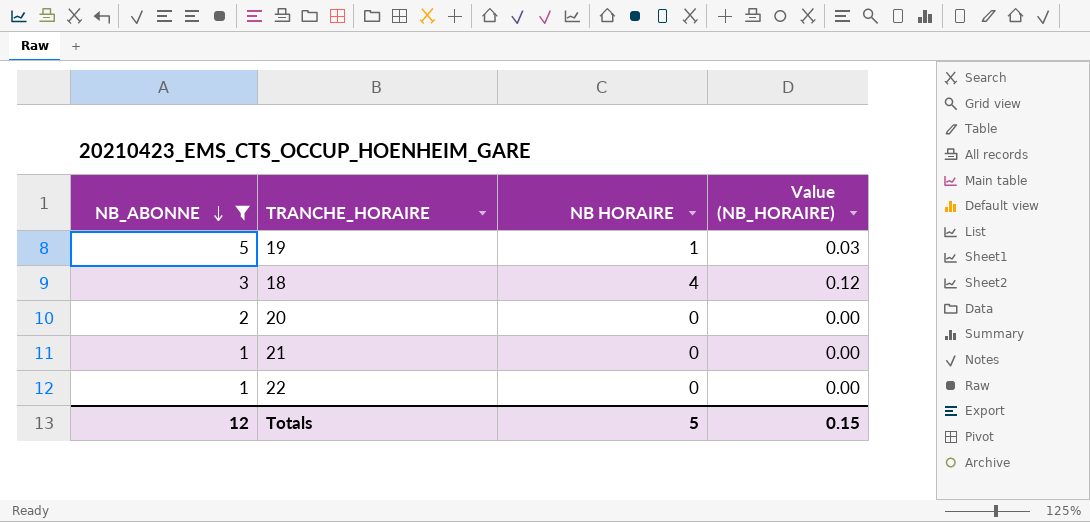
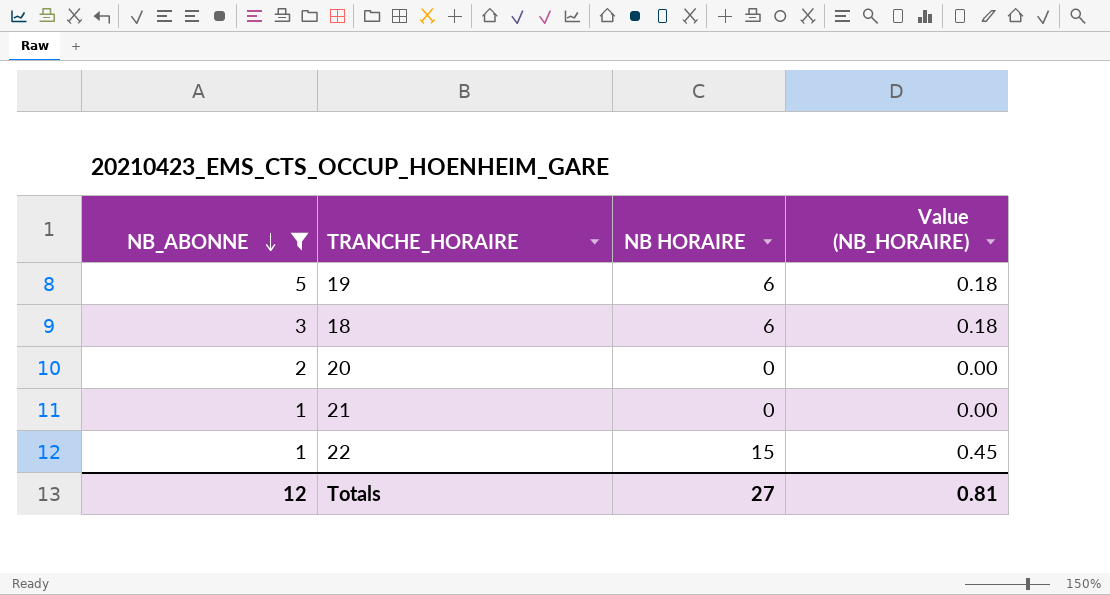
19 | NB HORAIRE: 1 -> 6
19 | Value (NB_HORAIRE): 0.03 -> 0.18
18 | NB HORAIRE: 4 -> 6
18 | Value (NB_HORAIRE): 0.12 -> 0.18
22 | NB HORAIRE: 0 -> 15
22 | Value (NB_HORAIRE): 0.00 -> 0.45
Totals | NB HORAIRE: 5 -> 27
Totals | Value (NB_HORAIRE): 0.15 -> 0.81

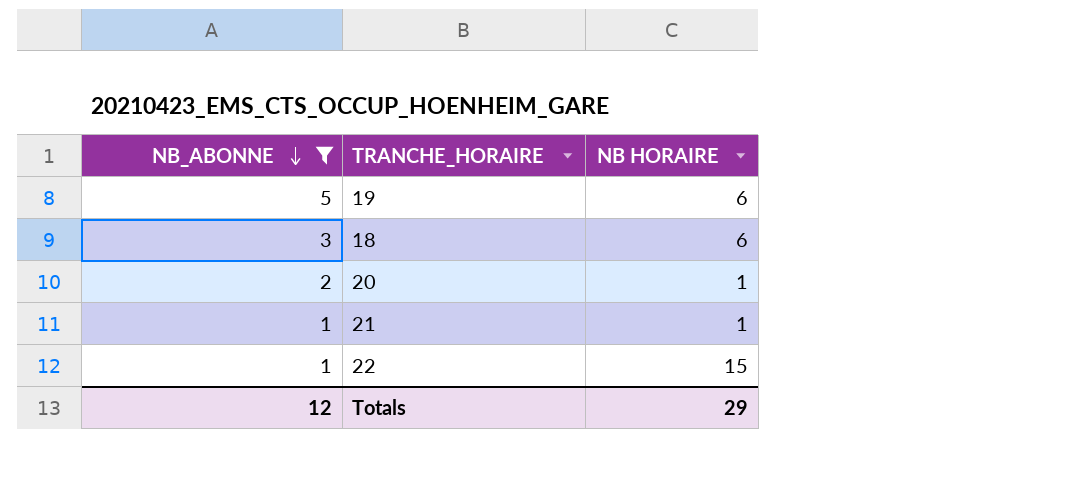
column Value (NB_HORAIRE) | formula: [NB HORAIRE] * 0.03 -> none
20 | NB HORAIRE: 0 -> 1
21 | NB HORAIRE: 0 -> 1
Totals | NB HORAIRE: 27 -> 29

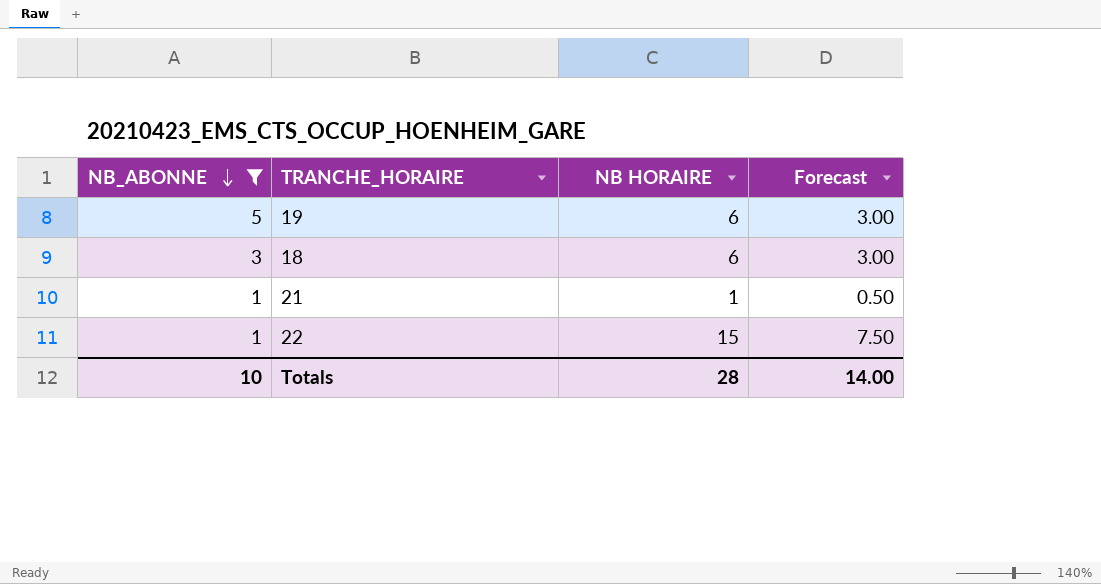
column Forecast | formula: none -> [NB HORAIRE] * 0.5
row 20: 2 | 1 -> none
Totals | NB_ABONNE: 12 -> 10
Totals | NB HORAIRE: 29 -> 28

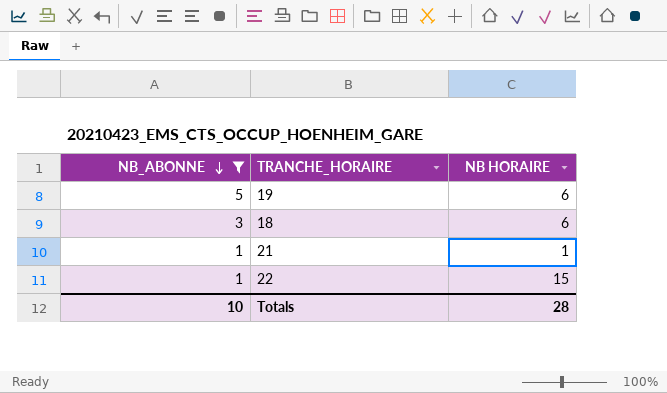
column Forecast | formula: [NB HORAIRE] * 0.5 -> none

